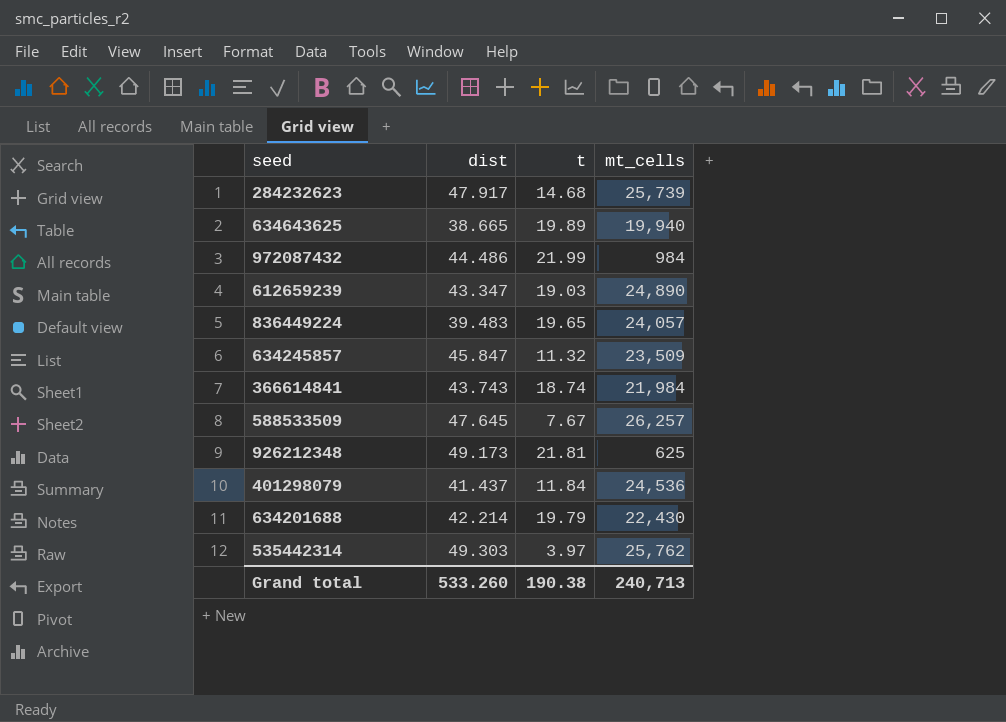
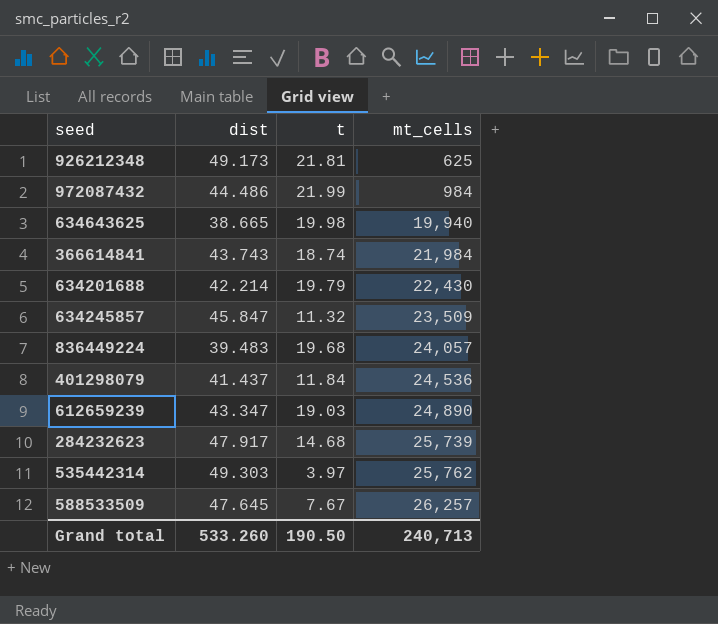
row order: none -> mt_cells ascending
634643625 | t: 19.89 -> 19.98
836449224 | t: 19.65 -> 19.68
Grand total | t: 190.38 -> 190.50

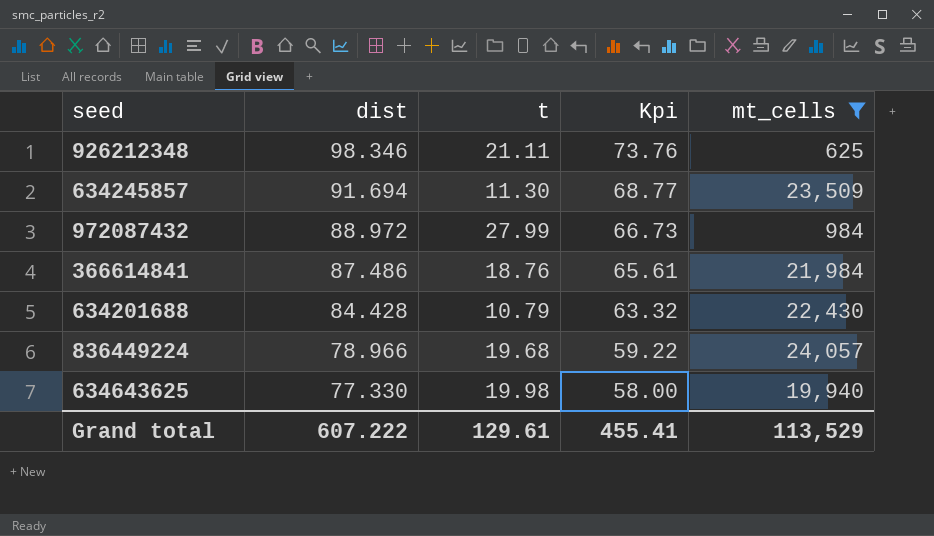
filter: none -> mt_cells <= 24,057
row order: mt_cells ascending -> dist descending
column Kpi | formula: none -> [dist] * 0.75
926212348 | dist: 49.173 -> 98.346
926212348 | t: 21.81 -> 21.11
634245857 | dist: 45.847 -> 91.694
634245857 | t: 11.32 -> 11.30
972087432 | dist: 44.486 -> 88.972
972087432 | t: 21.99 -> 27.99
366614841 | dist: 43.743 -> 87.486
366614841 | t: 18.74 -> 18.76
634201688 | dist: 42.214 -> 84.428
634201688 | t: 19.79 -> 10.79
836449224 | dist: 39.483 -> 78.966
634643625 | dist: 38.665 -> 77.330
Grand total | dist: 533.260 -> 607.222
Grand total | t: 190.50 -> 129.61
Grand total | mt_cells: 240,713 -> 113,529

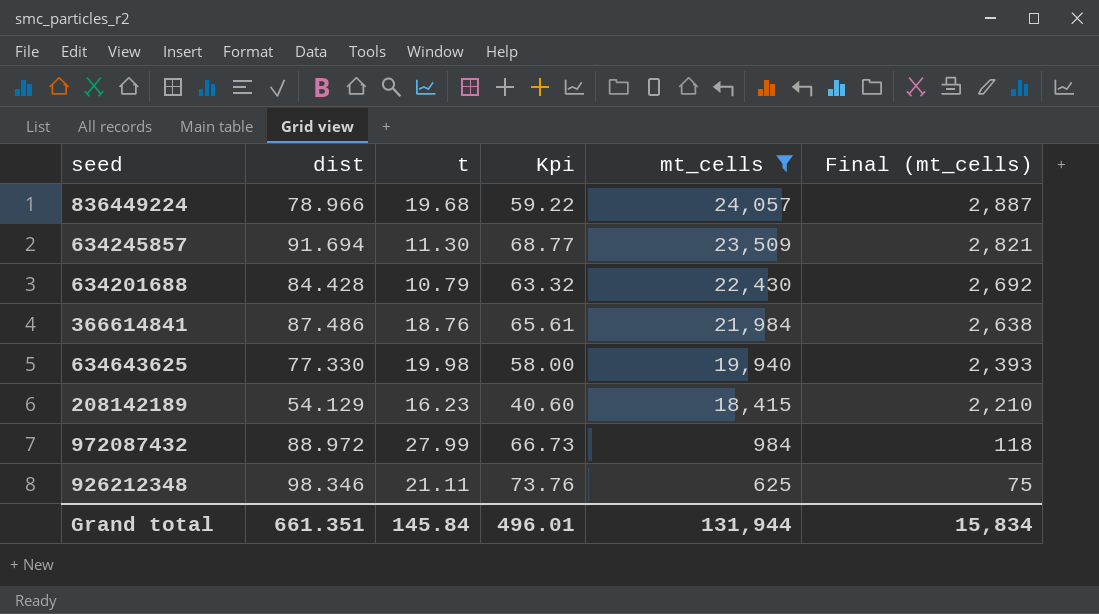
row order: dist descending -> mt_cells descending
column Final (mt_cells) | formula: none -> [mt_cells] * 0.12
row 208142189: none -> 54.129 | 16.23 | 40.60 | 18,415 | 2,210
Grand total | dist: 607.222 -> 661.351
Grand total | t: 129.61 -> 145.84
Grand total | Kpi: 455.41 -> 496.01
Grand total | mt_cells: 113,529 -> 131,944

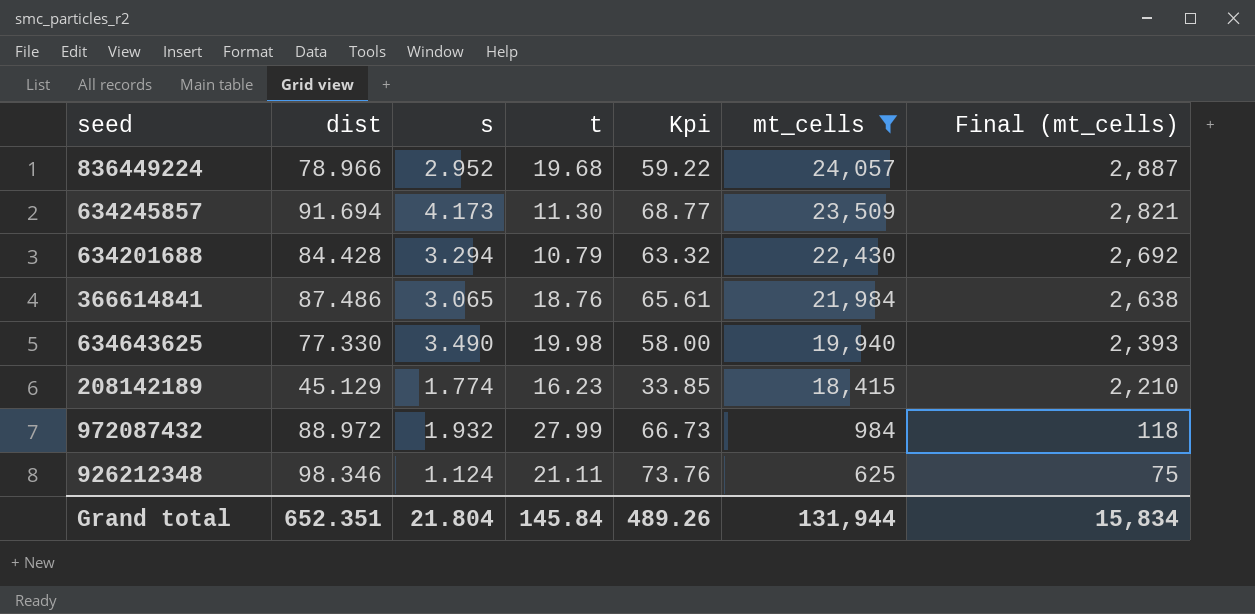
column s | position: none -> 3
208142189 | dist: 54.129 -> 45.129
208142189 | Kpi: 40.60 -> 33.85
Grand total | dist: 661.351 -> 652.351
Grand total | Kpi: 496.01 -> 489.26

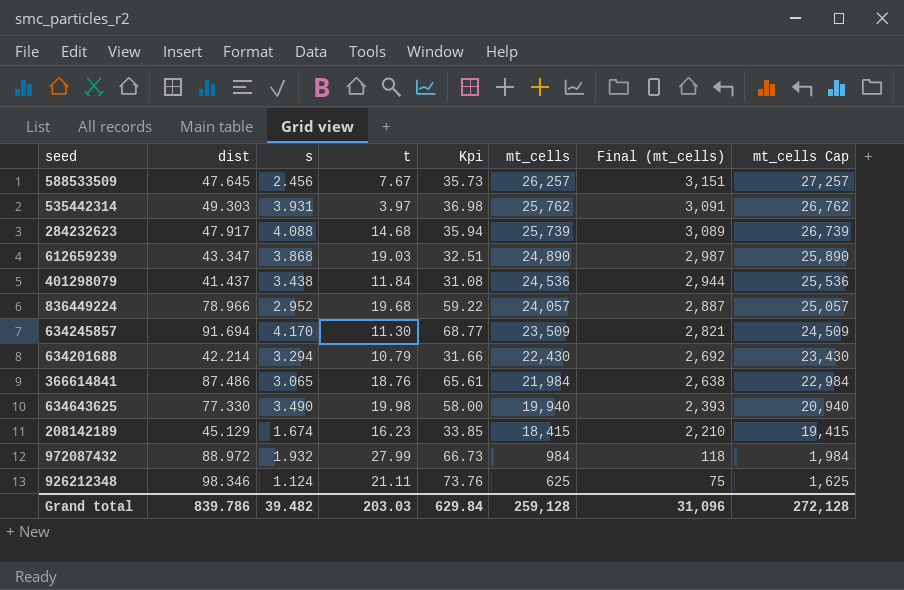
filter: mt_cells <= 24,057 -> none
column mt_cells Cap | formula: none -> [mt_cells] + 1000
634245857 | s: 4.173 -> 4.170
634201688 | dist: 84.428 -> 42.214
634201688 | Kpi: 63.32 -> 31.66
208142189 | s: 1.774 -> 1.674
Grand total | dist: 652.351 -> 839.786
Grand total | s: 21.804 -> 39.482
Grand total | t: 145.84 -> 203.03
Grand total | Kpi: 489.26 -> 629.84
Grand total | mt_cells: 131,944 -> 259,128
Grand total | Final (mt_cells): 15,834 -> 31,096

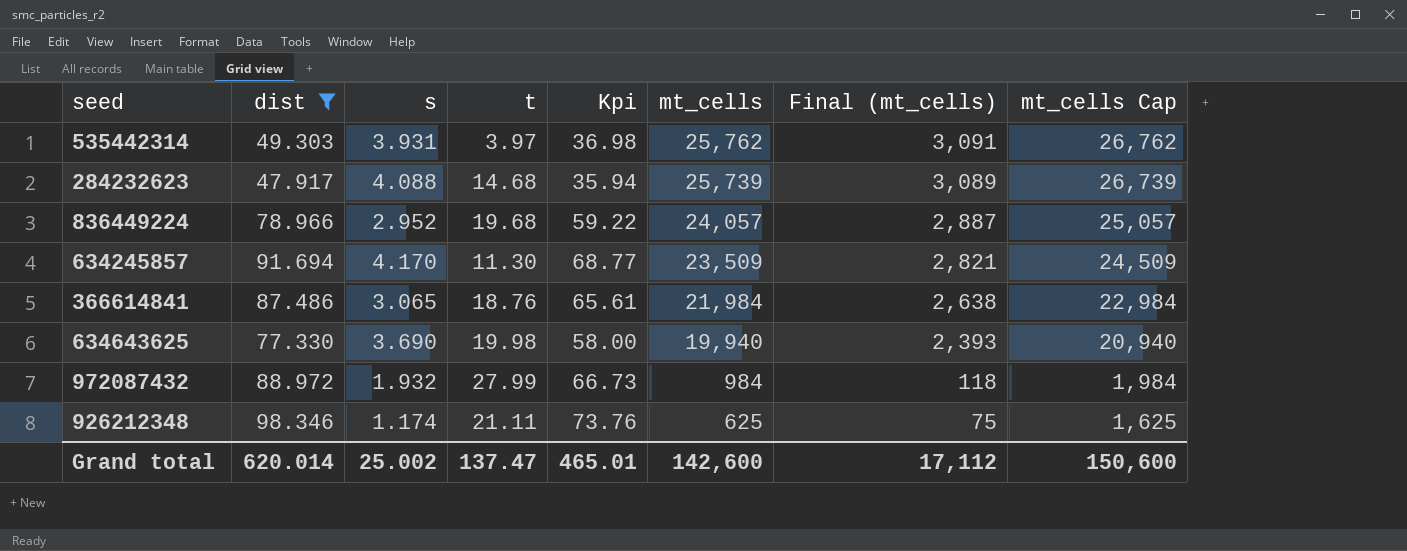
filter: none -> dist >= 47.917
634643625 | s: 3.490 -> 3.690
926212348 | s: 1.124 -> 1.174
Grand total | dist: 839.786 -> 620.014
Grand total | s: 39.482 -> 25.002
Grand total | t: 203.03 -> 137.47
Grand total | Kpi: 629.84 -> 465.01
Grand total | mt_cells: 259,128 -> 142,600
Grand total | Final (mt_cells): 31,096 -> 17,112
Grand total | mt_cells Cap: 272,128 -> 150,600

